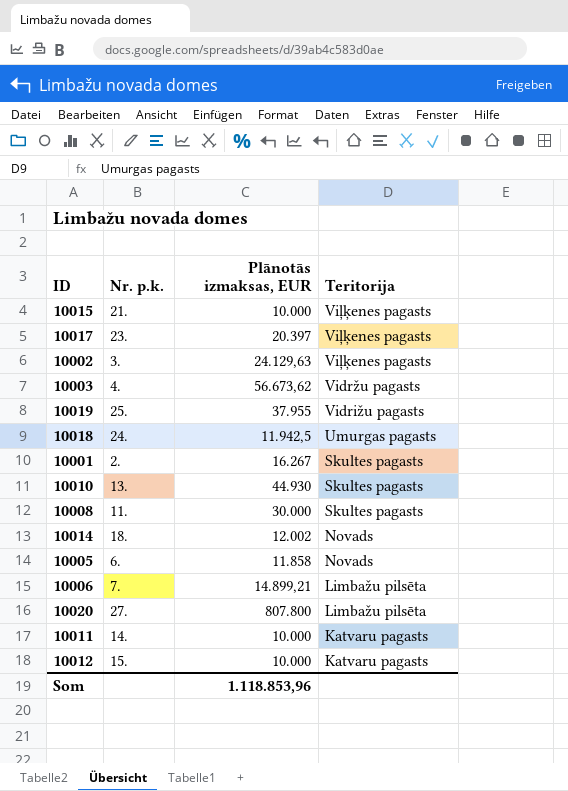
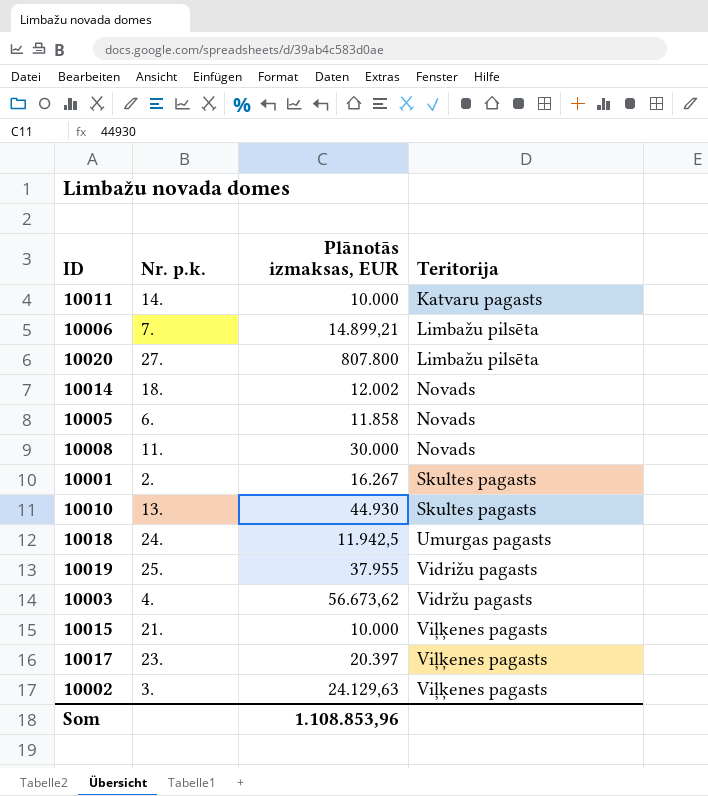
row order: Teritorija descending -> Teritorija ascending
row 10012: 15. | 10.000 | Katvaru pagasts -> none
10008 | Teritorija: Skultes pagasts -> Novads
Som | Plānotās izmaksas, EUR: 1.118.853,96 -> 1.108.853,96

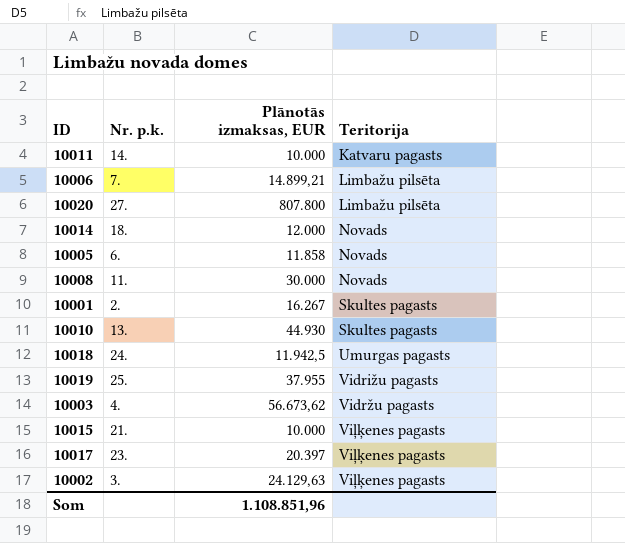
10014 | Plānotās izmaksas, EUR: 12.002 -> 12.000
Som | Plānotās izmaksas, EUR: 1.108.853,96 -> 1.108.851,96

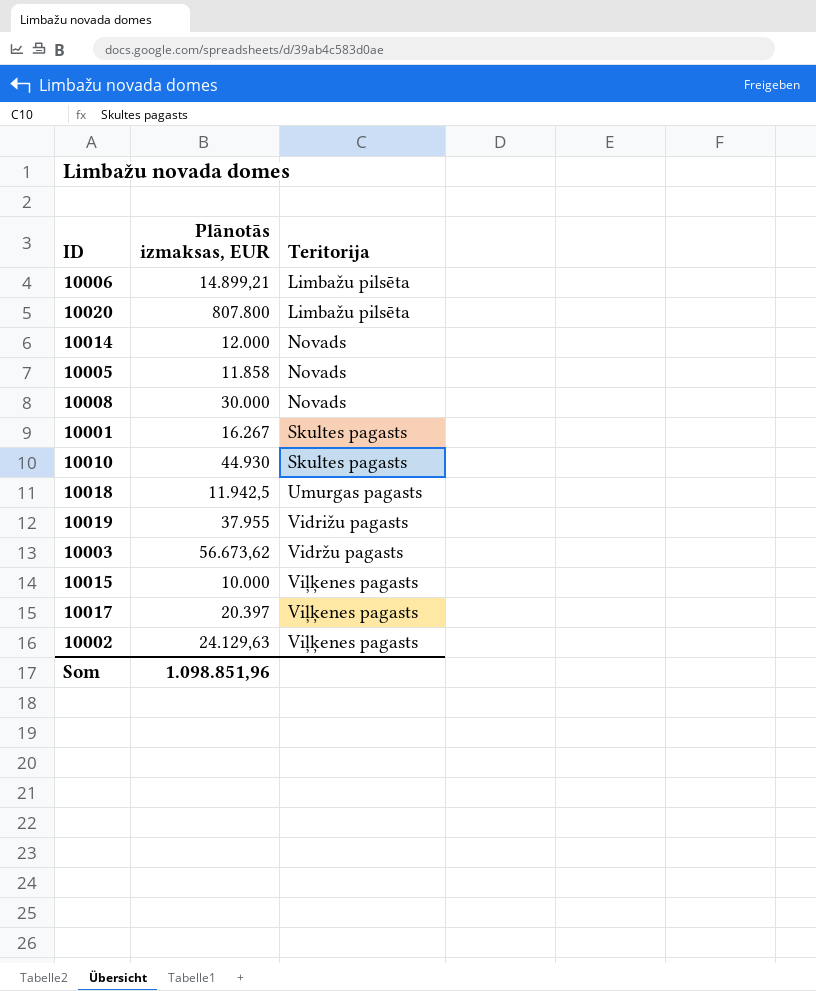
column Nr. p.k. | position: 2 -> none
row 10011: 14. | 10.000 | Katvaru pagasts -> none
Som | Plānotās izmaksas, EUR: 1.108.851,96 -> 1.098.851,96

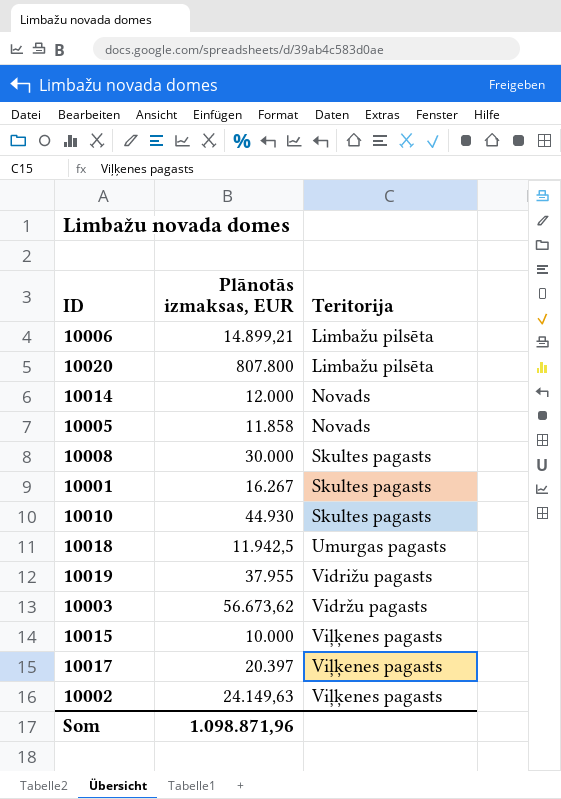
10008 | Teritorija: Novads -> Skultes pagasts
10002 | Plānotās izmaksas, EUR: 24.129,63 -> 24.149,63
Som | Plānotās izmaksas, EUR: 1.098.851,96 -> 1.098.871,96

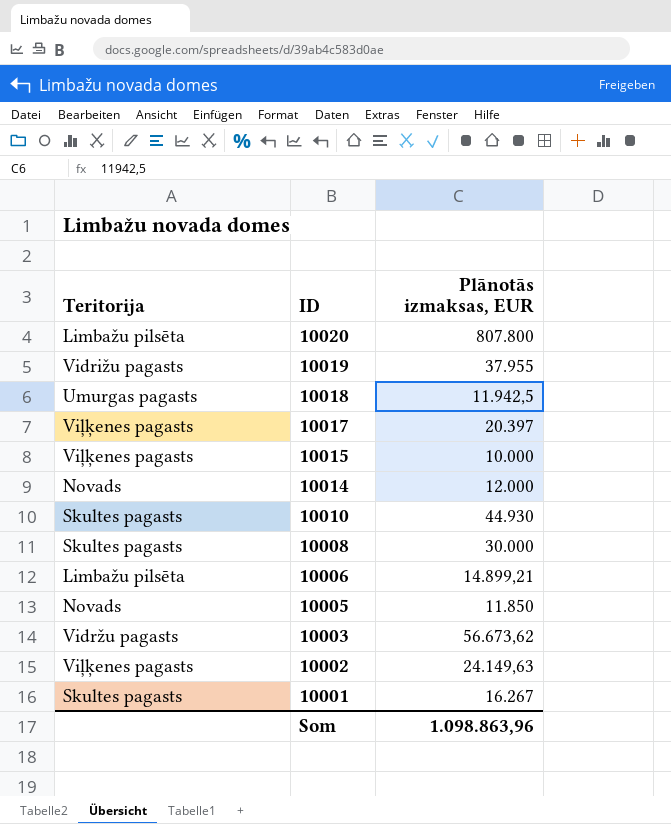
row order: Teritorija ascending -> ID descending
column Teritorija | position: 3 -> 1
10005 | Plānotās izmaksas, EUR: 11.858 -> 11.850
Som | Plānotās izmaksas, EUR: 1.098.871,96 -> 1.098.863,96

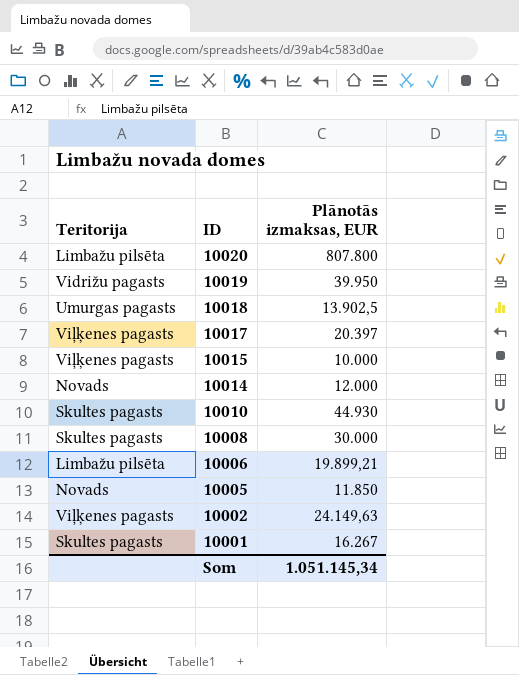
row 10003: Vidržu pagasts | 56.673,62 -> none
10019 | Plānotās izmaksas, EUR: 37.955 -> 39.950
10018 | Plānotās izmaksas, EUR: 11.942,5 -> 13.902,5
10006 | Plānotās izmaksas, EUR: 14.899,21 -> 19.899,21
Som | Plānotās izmaksas, EUR: 1.098.863,96 -> 1.051.145,34

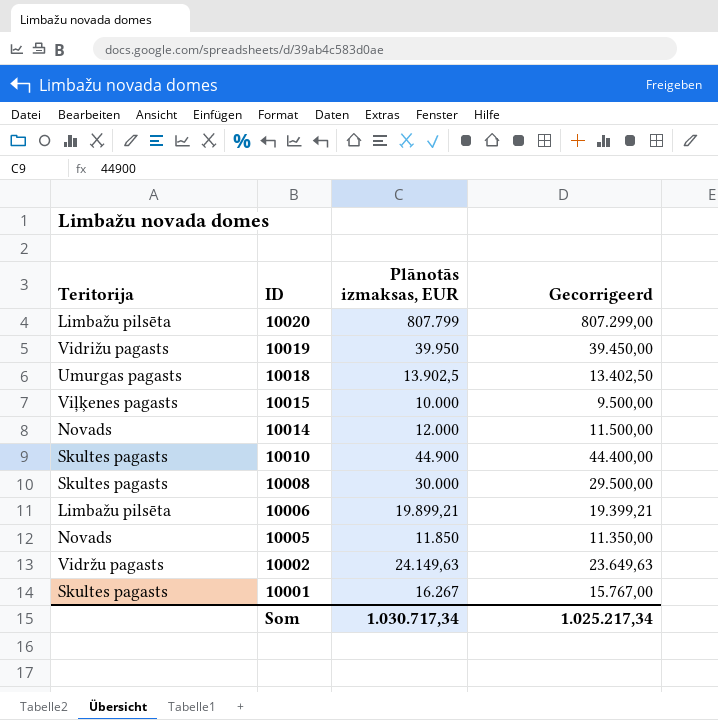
column Gecorrigeerd | formula: none -> [Plānotās izmaksas, EUR] - 500
row 10017: Viļķenes pagasts | 20.397 -> none
10020 | Plānotās izmaksas, EUR: 807.800 -> 807.799
10010 | Plānotās izmaksas, EUR: 44.930 -> 44.900
10002 | Teritorija: Viļķenes pagasts -> Vidržu pagasts
Som | Plānotās izmaksas, EUR: 1.051.145,34 -> 1.030.717,34

